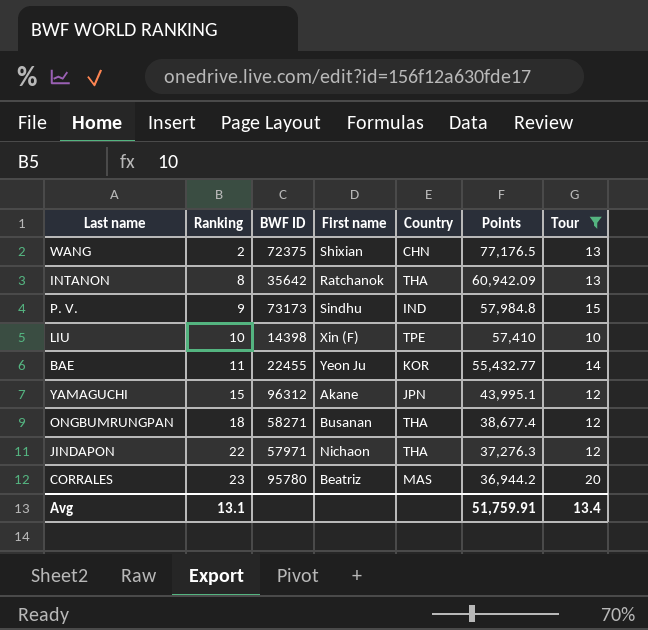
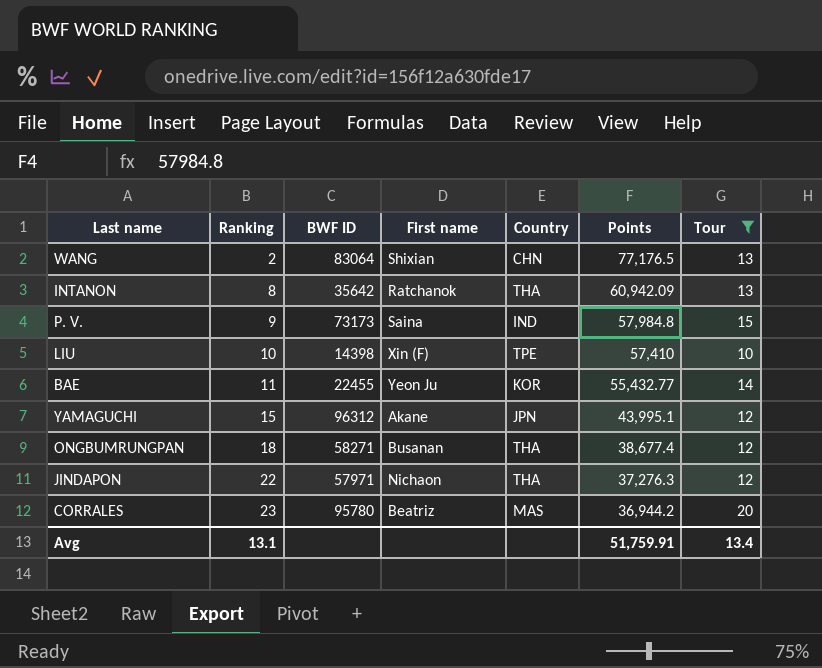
WANG | BWF ID: 72375 -> 83064
P. V. | First name: Sindhu -> Saina

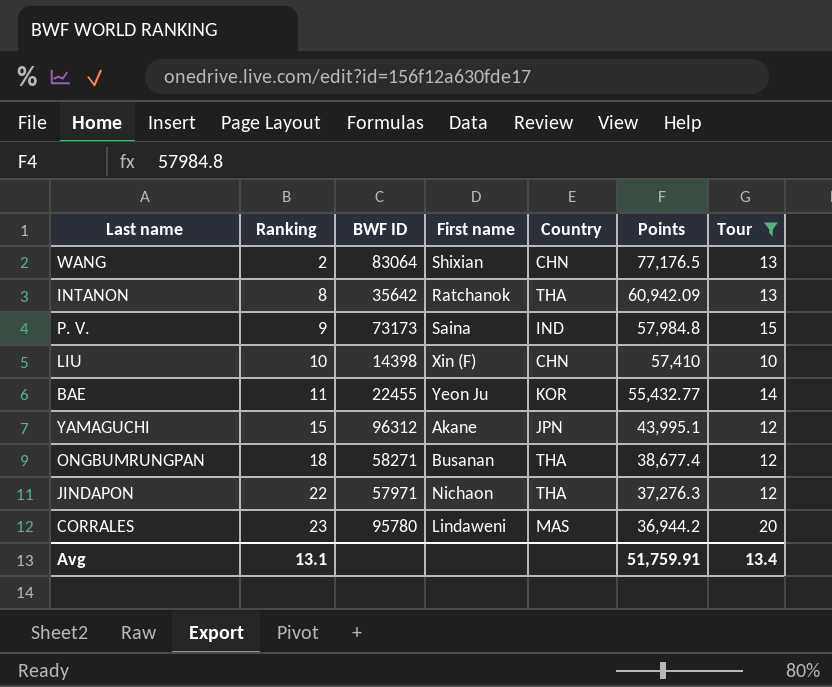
LIU | Country: TPE -> CHN
CORRALES | First name: Beatriz -> Lindaweni

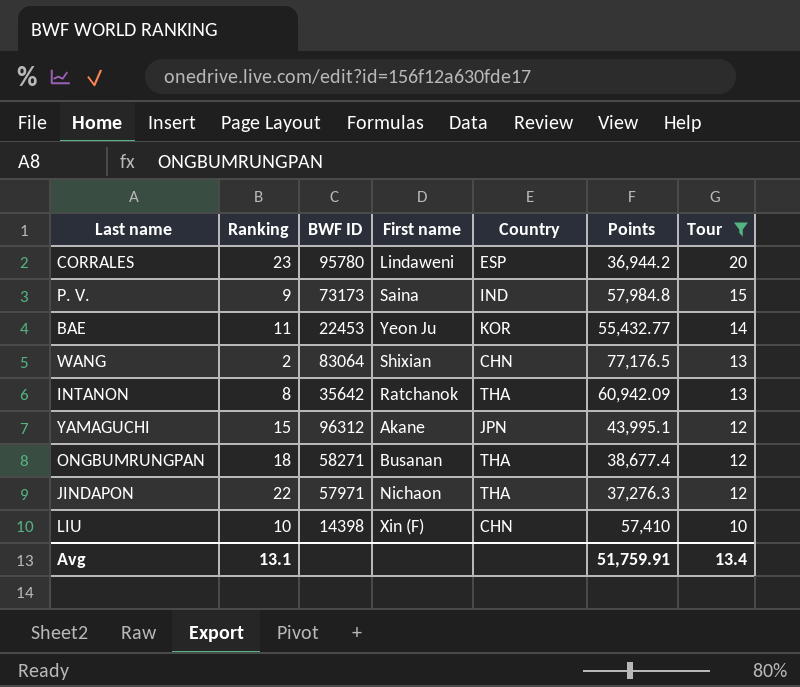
row order: Ranking ascending -> Tour descending
CORRALES | Country: MAS -> ESP
BAE | BWF ID: 22455 -> 22453

